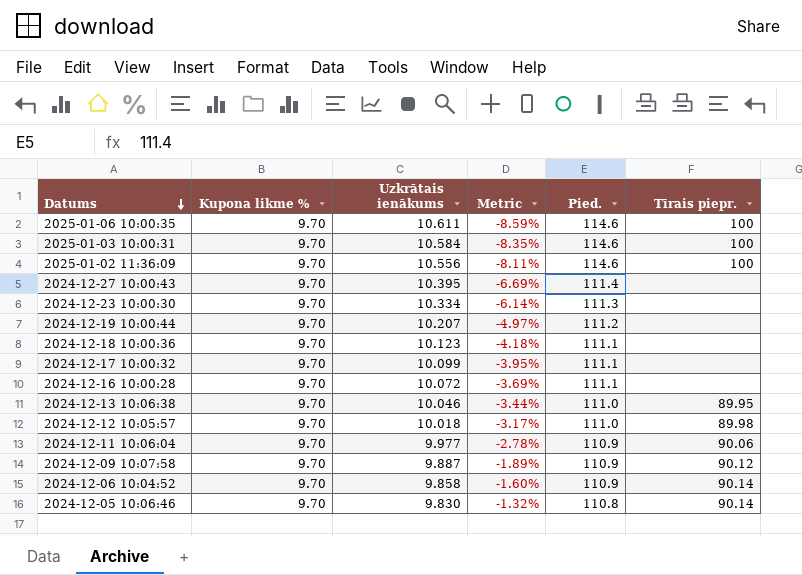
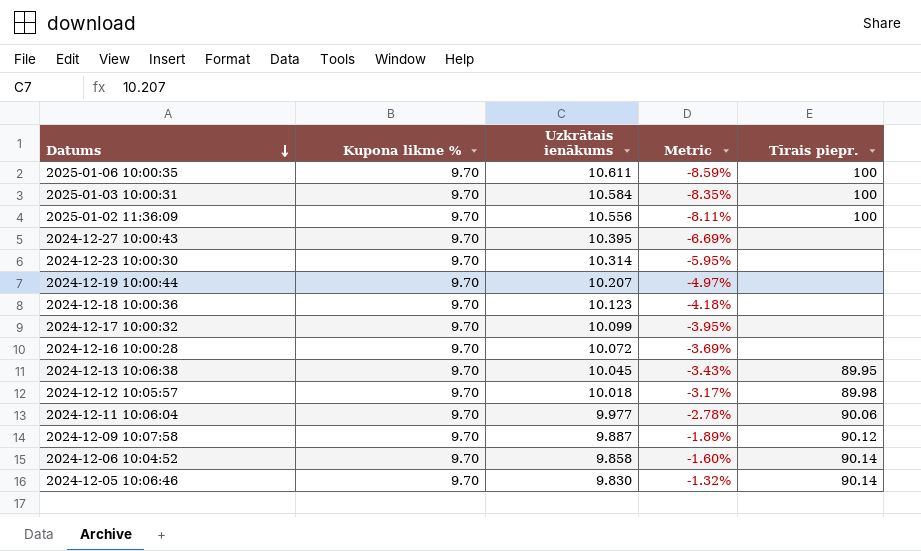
column Pied. | position: 5 -> none
2024-12-23 10:00:30 | Uzkrātais ienākums: 10.334 -> 10.314
2024-12-23 10:00:30 | Metric: -6.14% -> -5.95%
2024-12-13 10:06:38 | Uzkrātais ienākums: 10.046 -> 10.045
2024-12-13 10:06:38 | Metric: -3.44% -> -3.43%

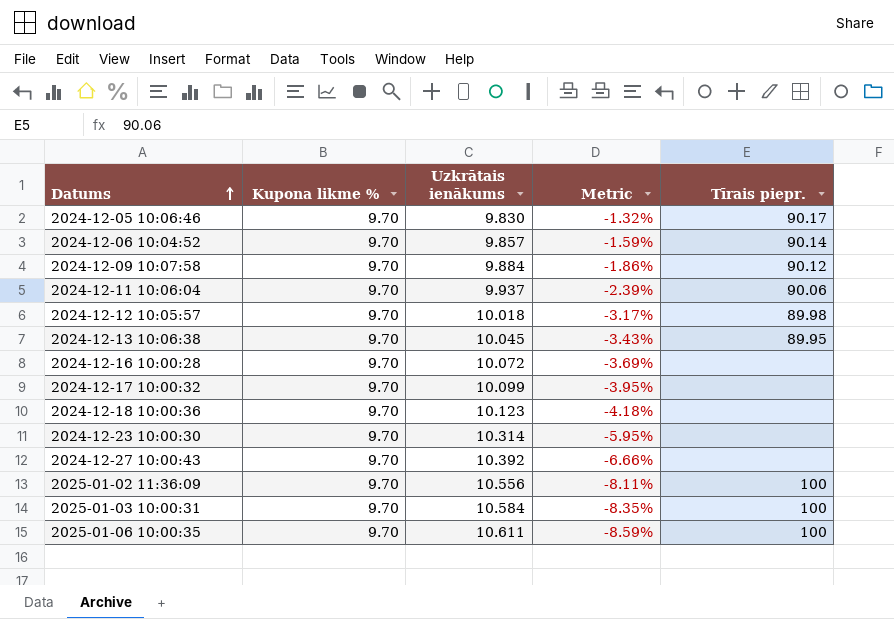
row order: Datums descending -> Datums ascending
row 2024-12-19 10:00:44: 9.70 | 10.207 | -4.97% | none -> none
2024-12-05 10:06:46 | Tīrais piepr.: 90.14 -> 90.17
2024-12-06 10:04:52 | Uzkrātais ienākums: 9.858 -> 9.857
2024-12-06 10:04:52 | Metric: -1.60% -> -1.59%
2024-12-09 10:07:58 | Uzkrātais ienākums: 9.887 -> 9.884
2024-12-09 10:07:58 | Metric: -1.89% -> -1.86%
2024-12-11 10:06:04 | Uzkrātais ienākums: 9.977 -> 9.937
2024-12-11 10:06:04 | Metric: -2.78% -> -2.39%
2024-12-27 10:00:43 | Uzkrātais ienākums: 10.395 -> 10.392
2024-12-27 10:00:43 | Metric: -6.69% -> -6.66%

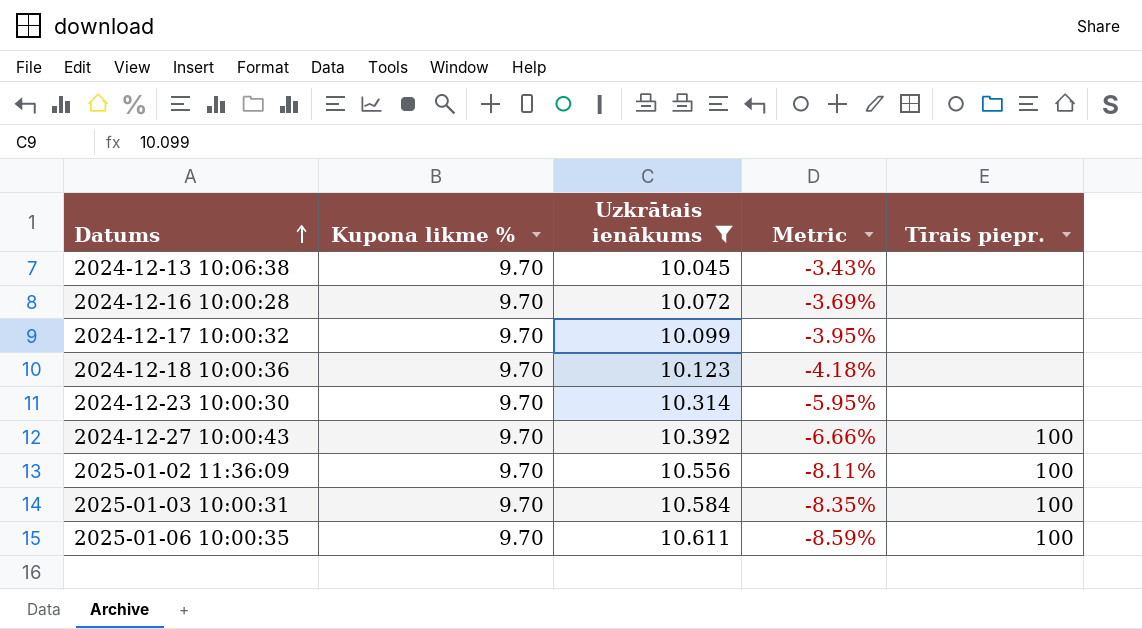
filter: none -> Uzkrātais ienākums >= 10.045
2024-12-13 10:06:38 | Tīrais piepr.: 89.95 -> none
2024-12-27 10:00:43 | Tīrais piepr.: none -> 100

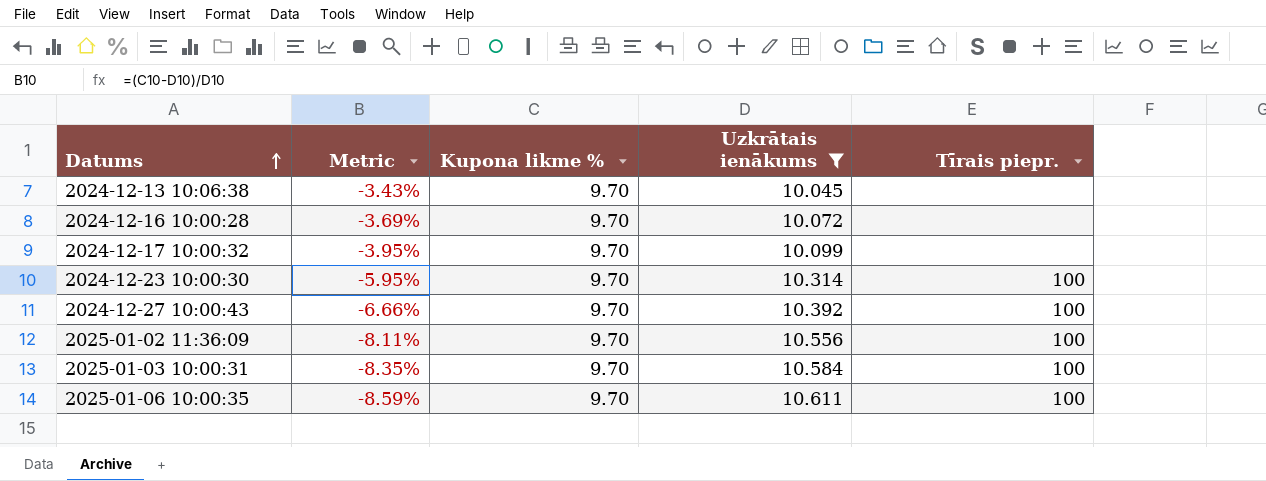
column Metric | position: 4 -> 2
row 2024-12-18 10:00:36: 9.70 | 10.123 | -4.18% | none -> none
2024-12-23 10:00:30 | Tīrais piepr.: none -> 100

